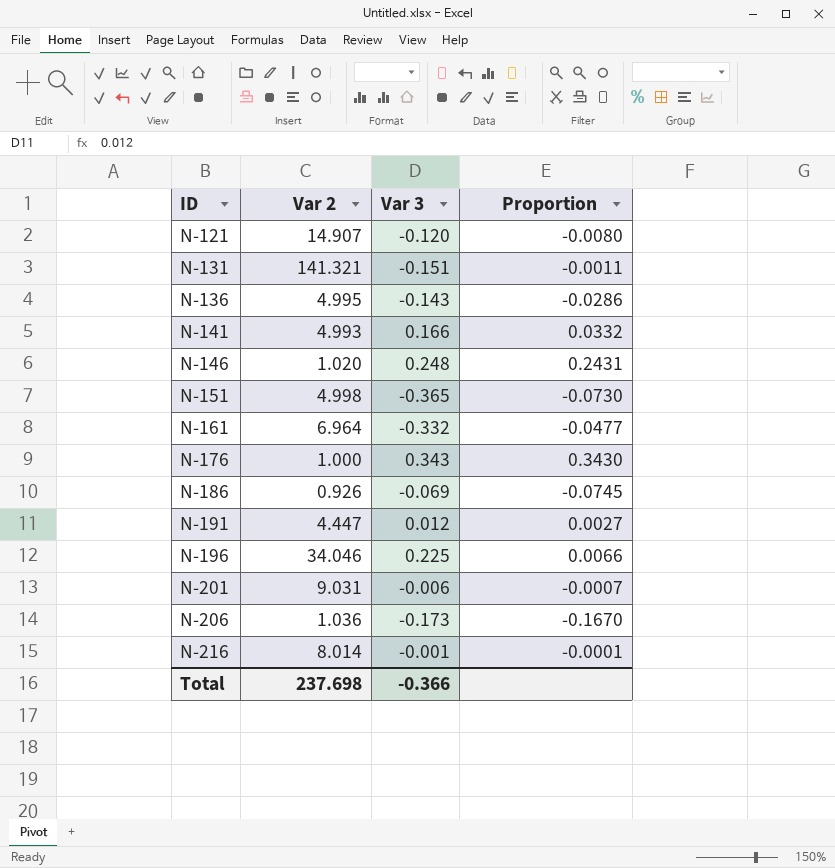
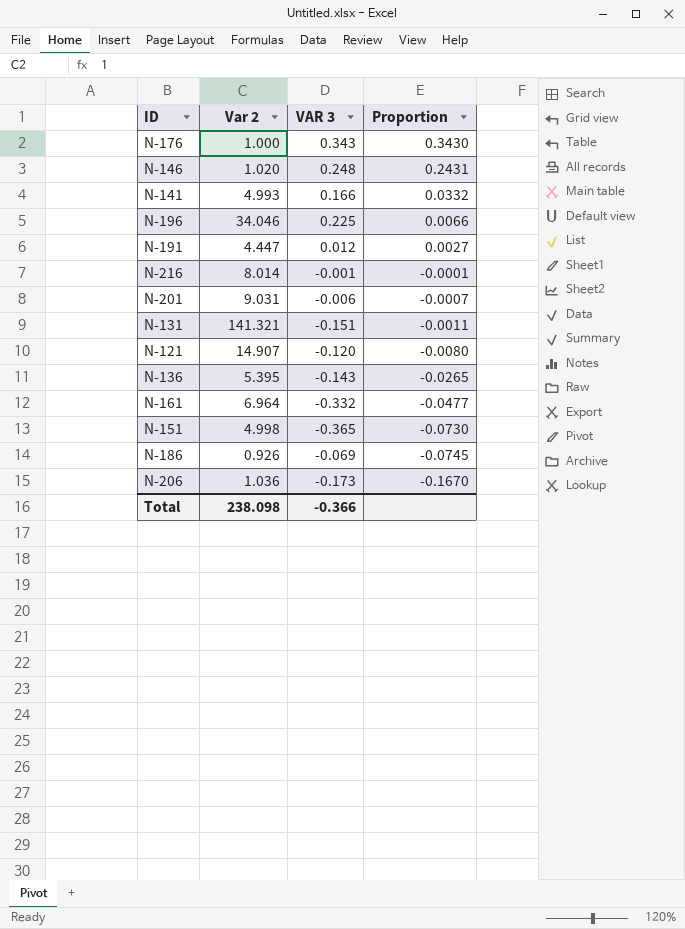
row order: ID ascending -> Proportion descending
column name: Var 3 -> VAR 3
N-136 | Var 2: 4.995 -> 5.395
N-136 | Proportion: -0.0286 -> -0.0265
Total | Var 2: 237.698 -> 238.098

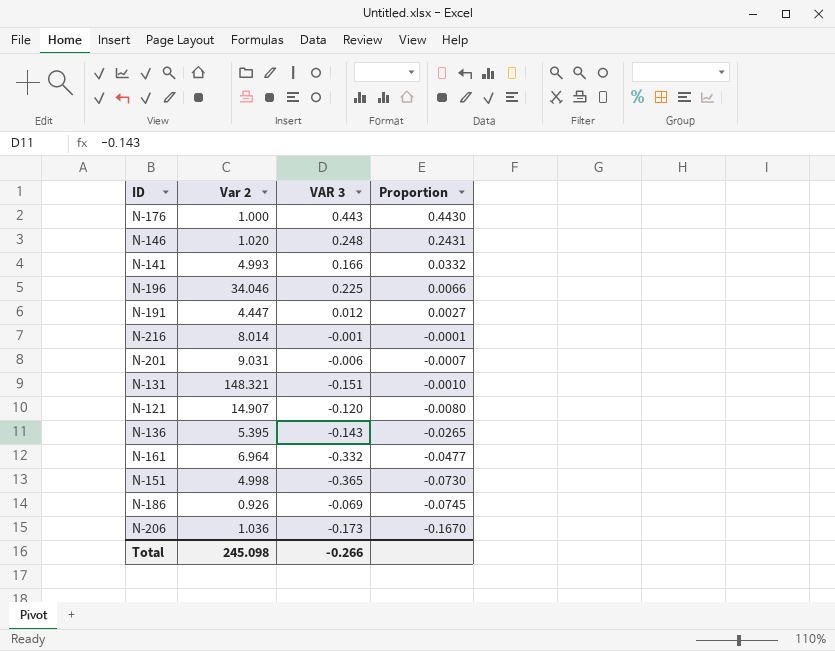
N-176 | VAR 3: 0.343 -> 0.443
N-176 | Proportion: 0.3430 -> 0.4430
N-131 | Var 2: 141.321 -> 148.321
N-131 | Proportion: -0.0011 -> -0.0010
Total | Var 2: 238.098 -> 245.098
Total | VAR 3: -0.366 -> -0.266

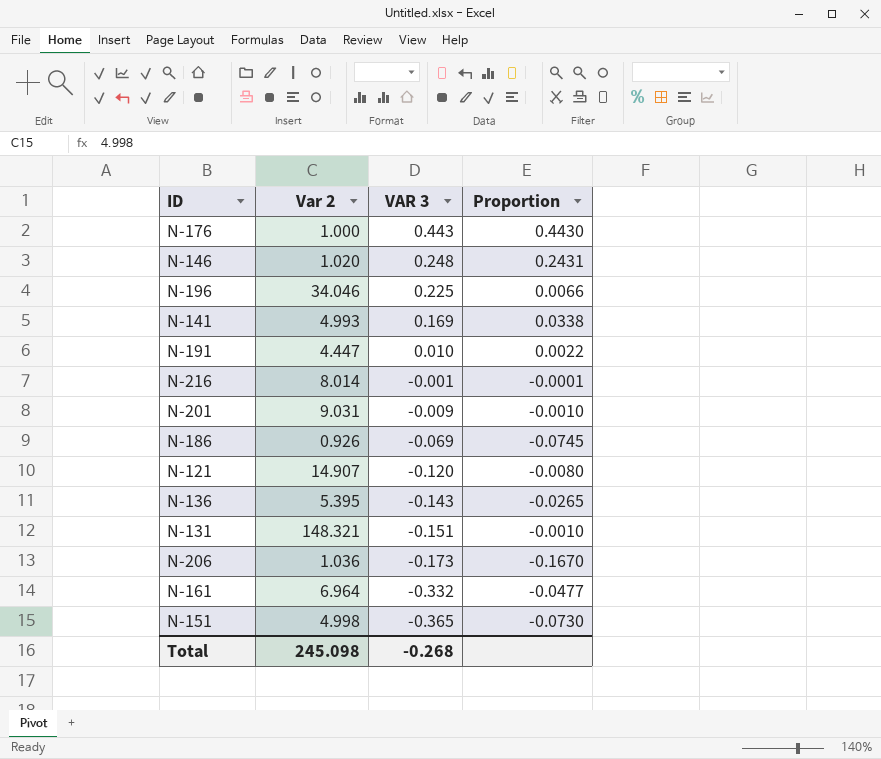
row order: Proportion descending -> VAR 3 descending
N-141 | VAR 3: 0.166 -> 0.169
N-141 | Proportion: 0.0332 -> 0.0338
N-191 | VAR 3: 0.012 -> 0.010
N-191 | Proportion: 0.0027 -> 0.0022
N-201 | VAR 3: -0.006 -> -0.009
N-201 | Proportion: -0.0007 -> -0.0010
Total | VAR 3: -0.266 -> -0.268

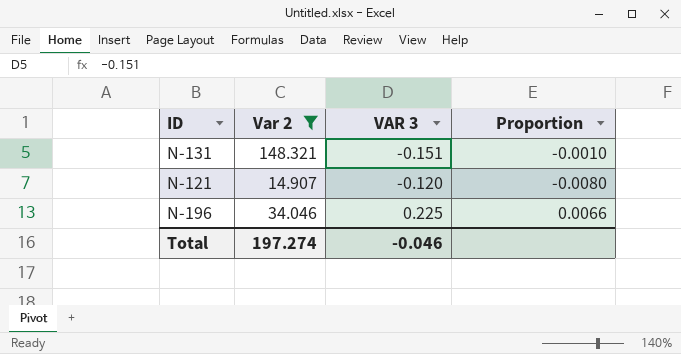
filter: none -> Var 2 >= 14.907
row order: VAR 3 descending -> VAR 3 ascending
Total | Var 2: 245.098 -> 197.274
Total | VAR 3: -0.268 -> -0.046

